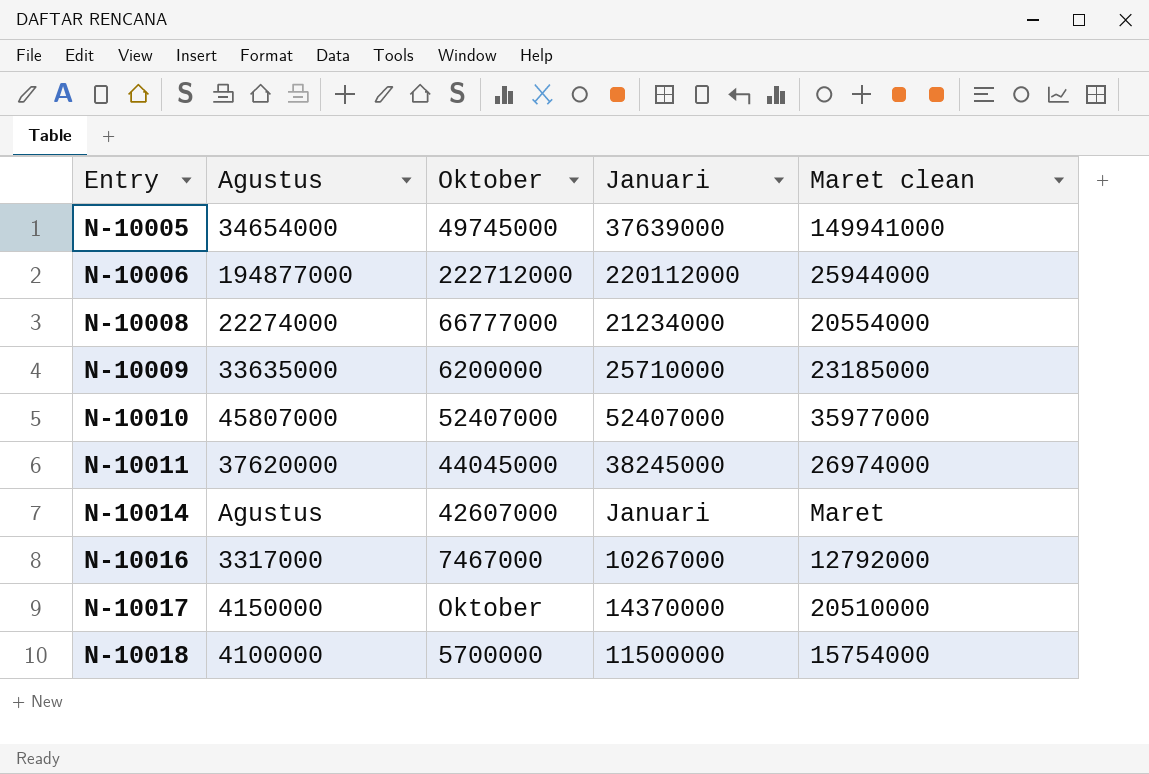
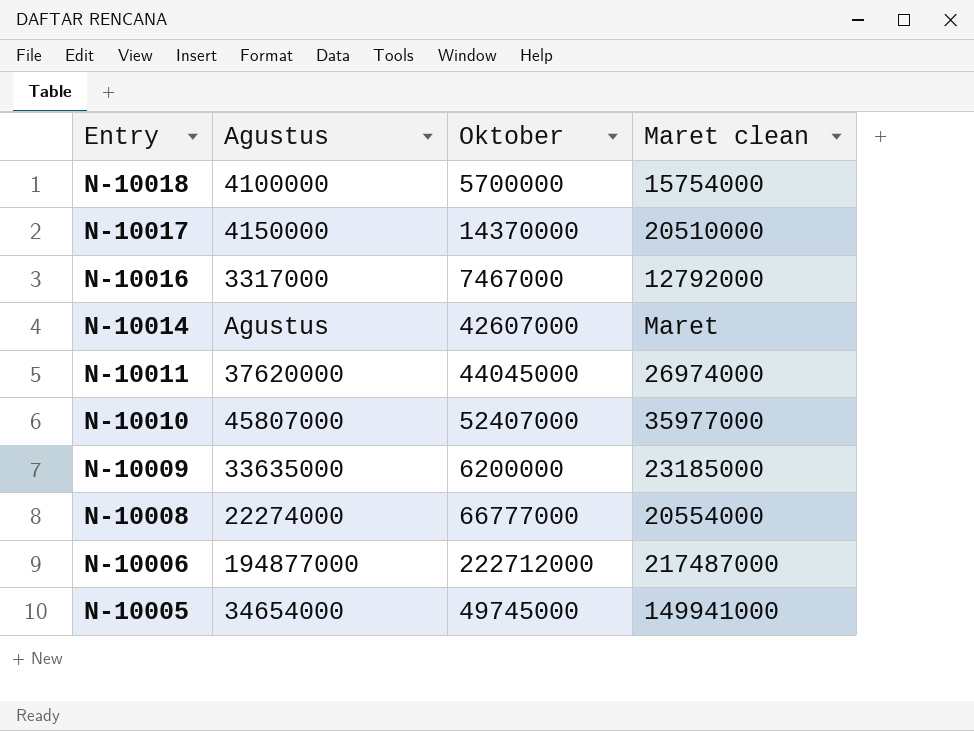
row order: Entry ascending -> Entry descending
column Januari | position: 4 -> none
N-10017 | Oktober: Oktober -> 14370000
N-10006 | Maret clean: 25944000 -> 217487000

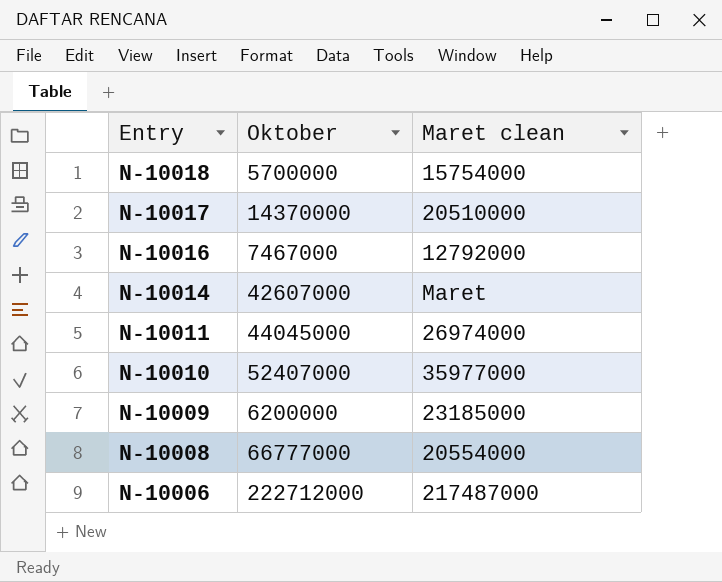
column Agustus | position: 2 -> none
row N-10005: 34654000 | 49745000 | 149941000 -> none

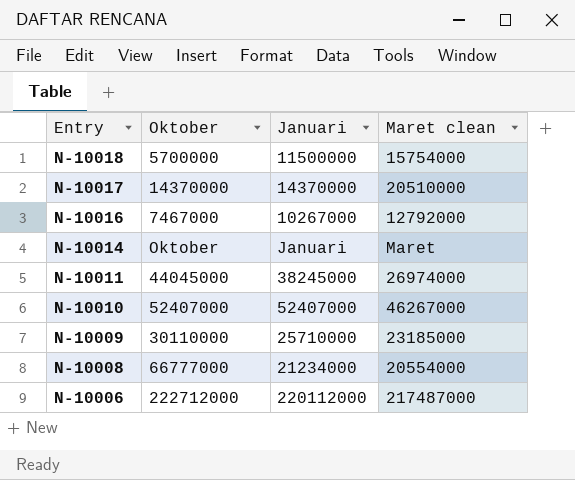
column Januari | position: none -> 3
N-10014 | Oktober: 42607000 -> Oktober
N-10010 | Maret clean: 35977000 -> 46267000
N-10009 | Oktober: 6200000 -> 30110000

